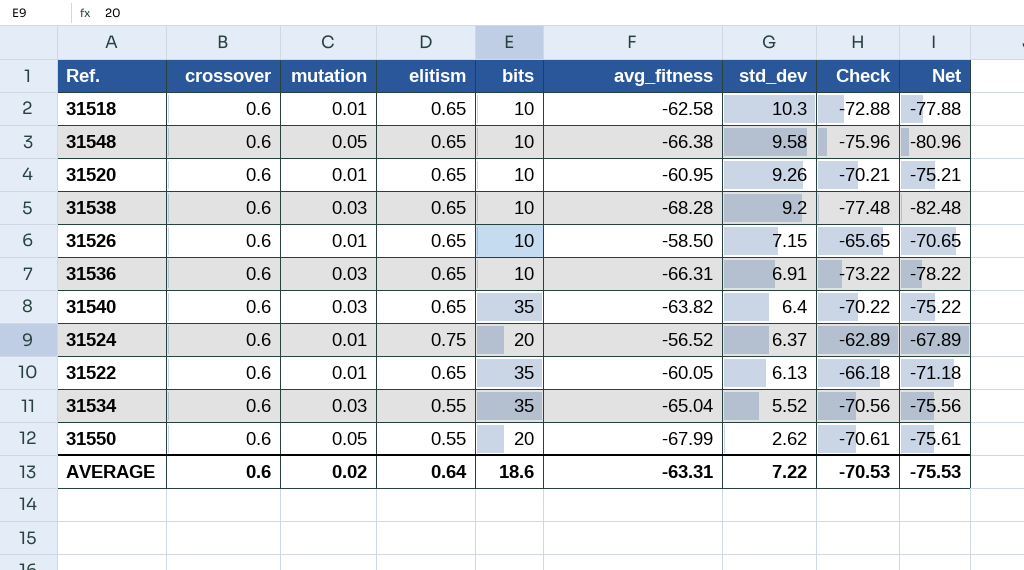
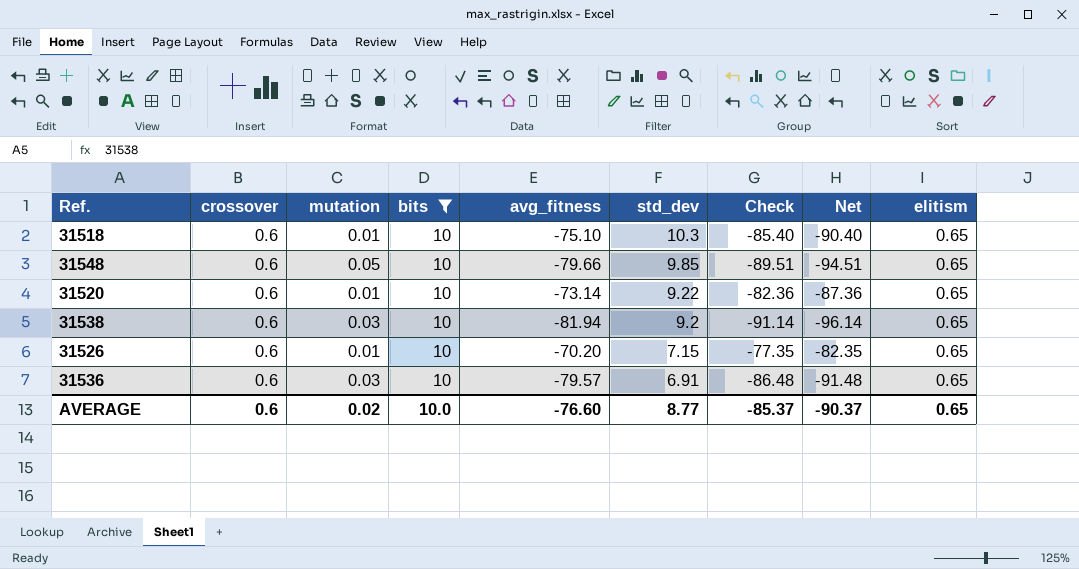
filter: none -> bits = 10
column elitism | position: 4 -> 9
31518 | avg_fitness: -62.58 -> -75.10
31518 | Check: -72.88 -> -85.40
31518 | Net: -77.88 -> -90.40
31548 | avg_fitness: -66.38 -> -79.66
31548 | std_dev: 9.58 -> 9.85
31548 | Check: -75.96 -> -89.51
31548 | Net: -80.96 -> -94.51
31520 | avg_fitness: -60.95 -> -73.14
31520 | std_dev: 9.26 -> 9.22
31520 | Check: -70.21 -> -82.36
31520 | Net: -75.21 -> -87.36
31538 | avg_fitness: -68.28 -> -81.94
31538 | Check: -77.48 -> -91.14
31538 | Net: -82.48 -> -96.14
31526 | avg_fitness: -58.50 -> -70.20
31526 | Check: -65.65 -> -77.35
31526 | Net: -70.65 -> -82.35
31536 | avg_fitness: -66.31 -> -79.57
31536 | Check: -73.22 -> -86.48
31536 | Net: -78.22 -> -91.48
AVERAGE | bits: 18.6 -> 10.0
AVERAGE | avg_fitness: -63.31 -> -76.60
AVERAGE | std_dev: 7.22 -> 8.77
AVERAGE | Check: -70.53 -> -85.37
AVERAGE | Net: -75.53 -> -90.37
AVERAGE | elitism: 0.64 -> 0.65

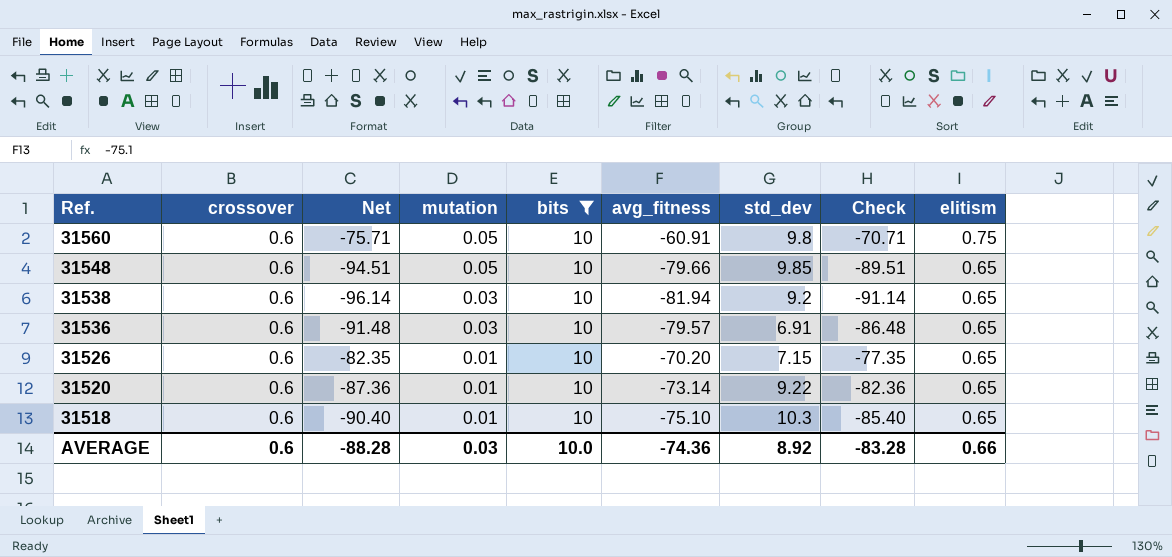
row order: std_dev descending -> Ref. descending
column Net | position: 8 -> 3
row 31560: none -> 0.6 | -75.71 | 0.05 | 10 | -60.91 | 9.8 | -70.71 | 0.75
AVERAGE | Net: -90.37 -> -88.28
AVERAGE | mutation: 0.02 -> 0.03
AVERAGE | avg_fitness: -76.60 -> -74.36
AVERAGE | std_dev: 8.77 -> 8.92
AVERAGE | Check: -85.37 -> -83.28
AVERAGE | elitism: 0.65 -> 0.66

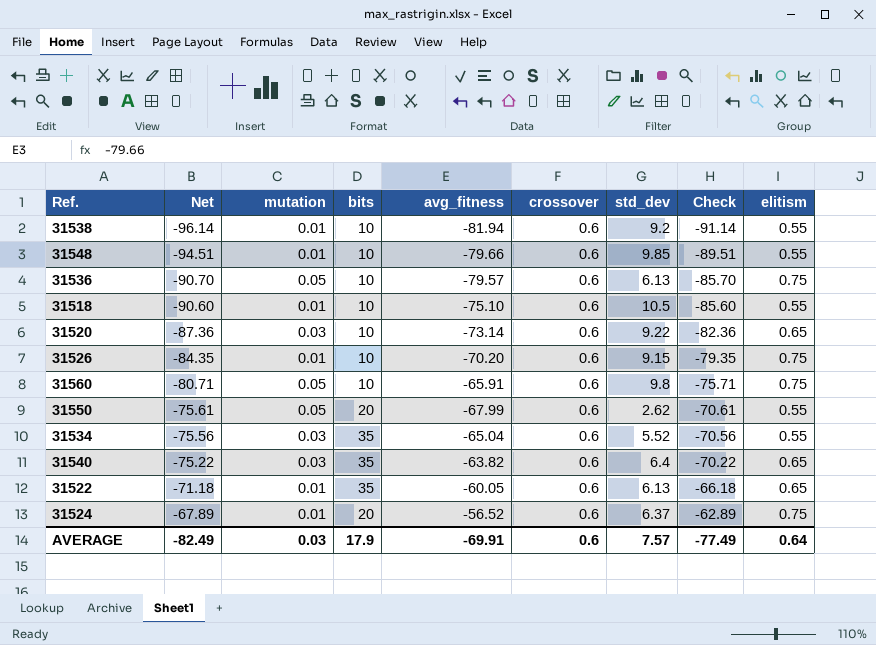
filter: bits = 10 -> none
row order: Ref. descending -> Net ascending
column crossover | position: 2 -> 6
31538 | mutation: 0.03 -> 0.01
31538 | elitism: 0.65 -> 0.55
31548 | mutation: 0.05 -> 0.01
31548 | elitism: 0.65 -> 0.55
31536 | Net: -91.48 -> -90.70
31536 | mutation: 0.03 -> 0.05
31536 | std_dev: 6.91 -> 6.13
31536 | Check: -86.48 -> -85.70
31536 | elitism: 0.65 -> 0.75
31518 | Net: -90.40 -> -90.60
31518 | std_dev: 10.3 -> 10.5
31518 | Check: -85.40 -> -85.60
31518 | elitism: 0.65 -> 0.55
31520 | mutation: 0.01 -> 0.03
31526 | Net: -82.35 -> -84.35
31526 | std_dev: 7.15 -> 9.15
31526 | Check: -77.35 -> -79.35
31526 | elitism: 0.65 -> 0.75
31560 | Net: -75.71 -> -80.71
31560 | avg_fitness: -60.91 -> -65.91
31560 | Check: -70.71 -> -75.71
AVERAGE | Net: -88.28 -> -82.49
AVERAGE | bits: 10.0 -> 17.9
AVERAGE | avg_fitness: -74.36 -> -69.91
AVERAGE | std_dev: 8.92 -> 7.57
AVERAGE | Check: -83.28 -> -77.49
AVERAGE | elitism: 0.66 -> 0.64

